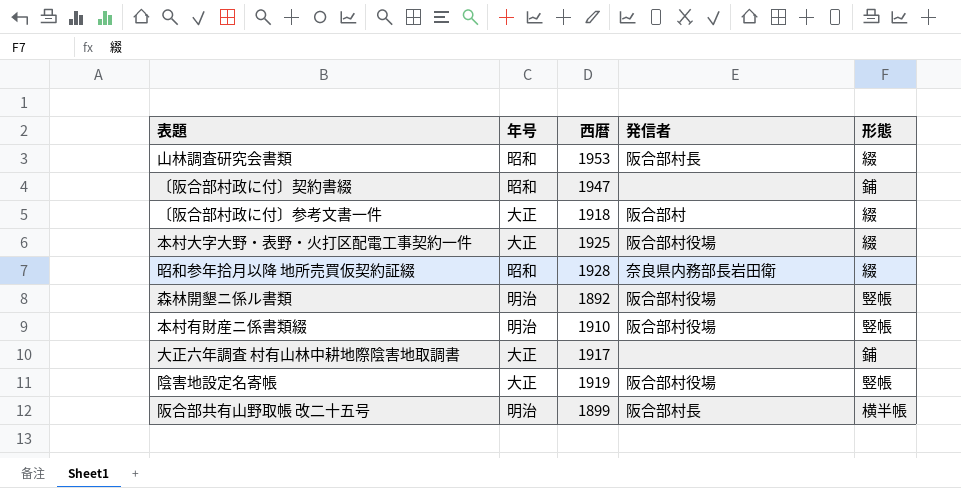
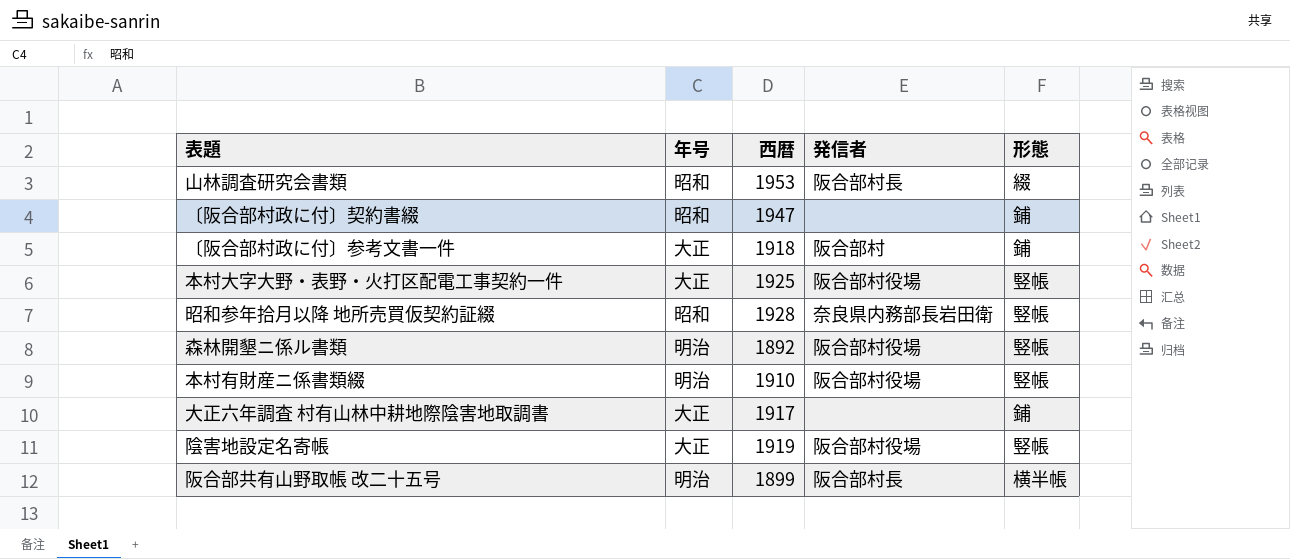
〔阪合部村政に付〕参考文書一件 | 形態: 綴 -> 鋪
本村大字大野・表野・火打区配電工事契約一件 | 形態: 綴 -> 竪帳
昭和参年拾月以降 地所売買仮契約証綴 | 形態: 綴 -> 竪帳

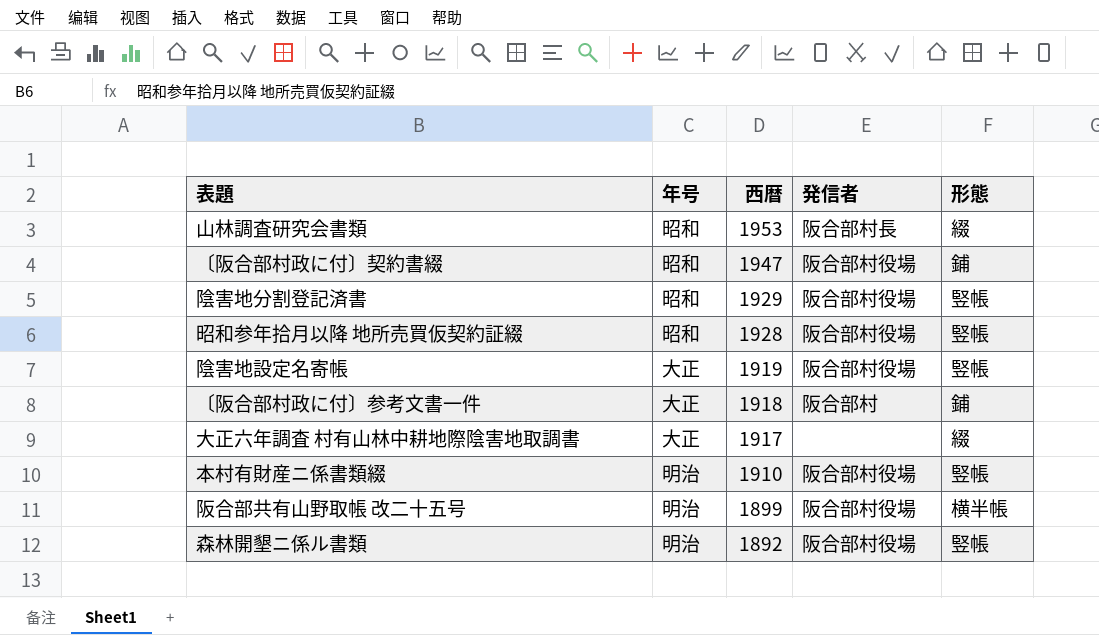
row order: none -> 西暦 descending
row 本村大字大野・表野・火打区配電工事契約一件: 大正 | 1925 | 阪合部村役場 | 竪帳 -> none
〔阪合部村政に付〕契約書綴 | 発信者: none -> 阪合部村役場
row 陰害地分割登記済書: none -> 昭和 | 1929 | 阪合部村役場 | 竪帳
昭和参年拾月以降 地所売買仮契約証綴 | 発信者: 奈良県内務部長岩田衛 -> 阪合部村役場
大正六年調査 村有山林中耕地際陰害地取調書 | 形態: 鋪 -> 綴
阪合部共有山野取帳 改二十五号 | 発信者: 阪合部村長 -> 阪合部村役場

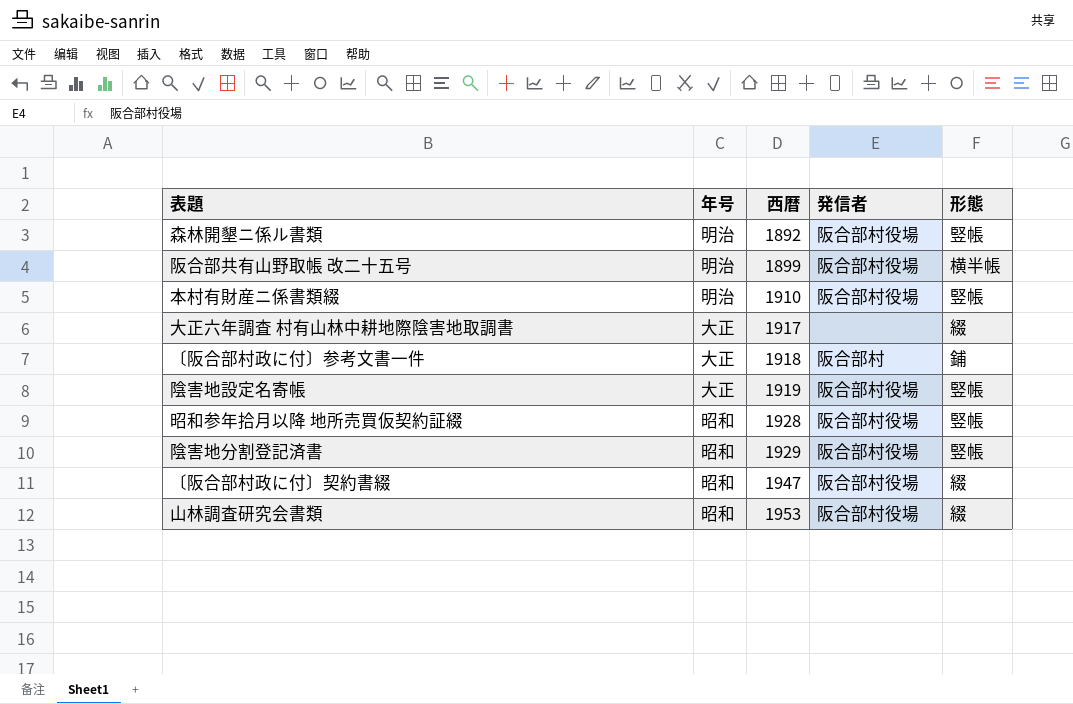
row order: 西暦 descending -> 西暦 ascending
〔阪合部村政に付〕契約書綴 | 形態: 鋪 -> 綴
山林調査研究会書類 | 発信者: 阪合部村長 -> 阪合部村役場

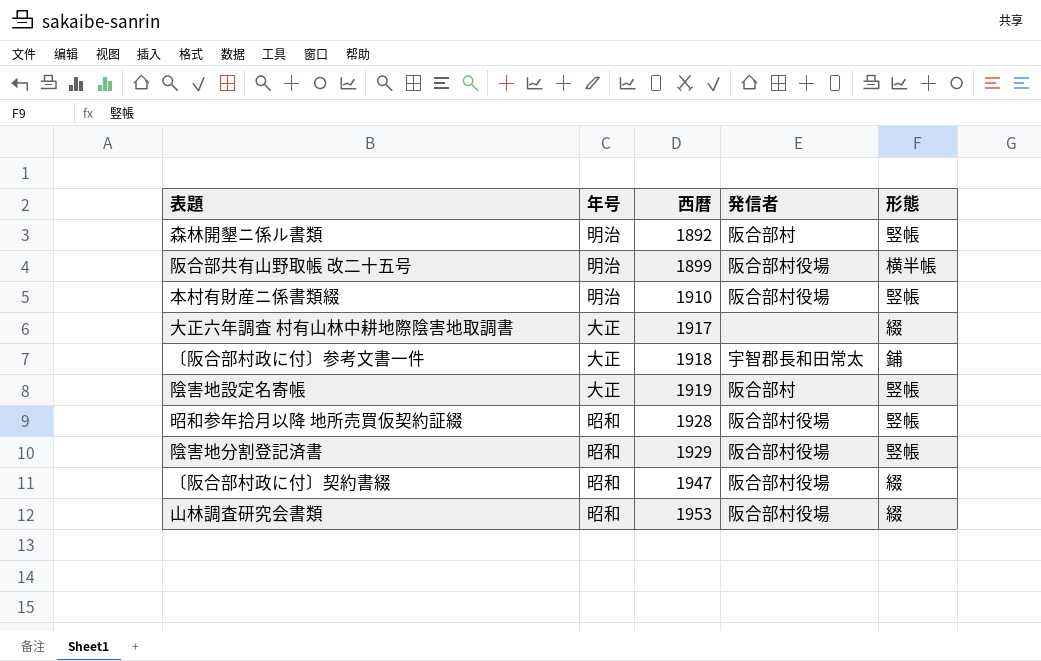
森林開墾ニ係ル書類 | 発信者: 阪合部村役場 -> 阪合部村
〔阪合部村政に付〕参考文書一件 | 発信者: 阪合部村 -> 宇智郡長和田常太
陰害地設定名寄帳 | 発信者: 阪合部村役場 -> 阪合部村

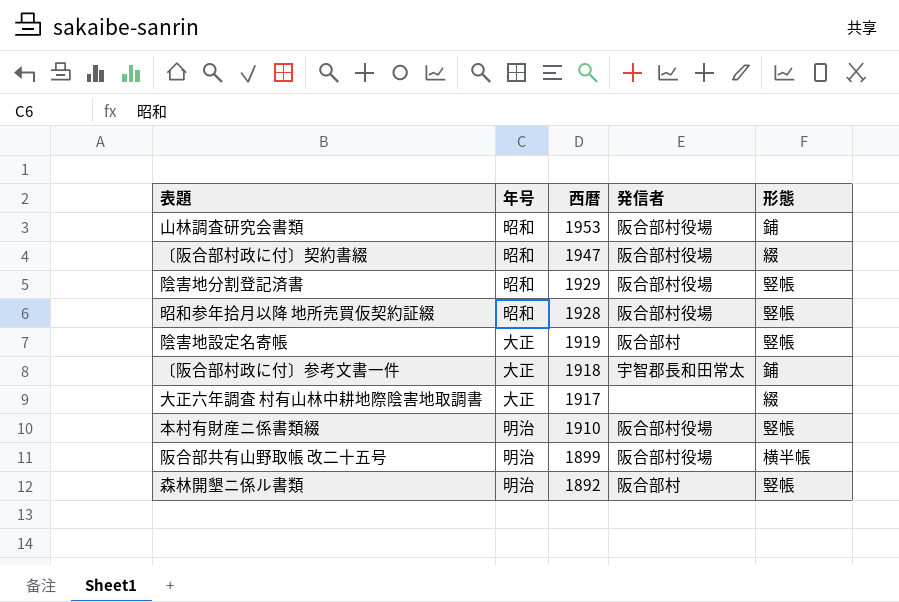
row order: 西暦 ascending -> 西暦 descending
山林調査研究会書類 | 形態: 綴 -> 鋪

